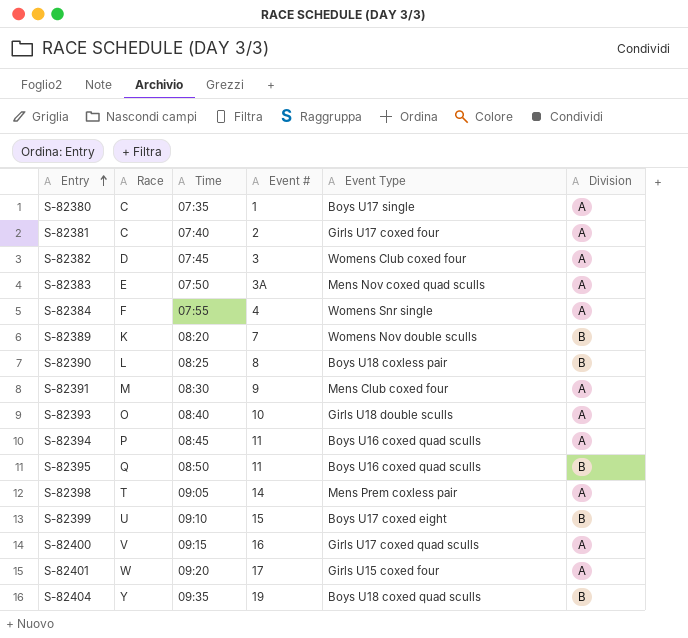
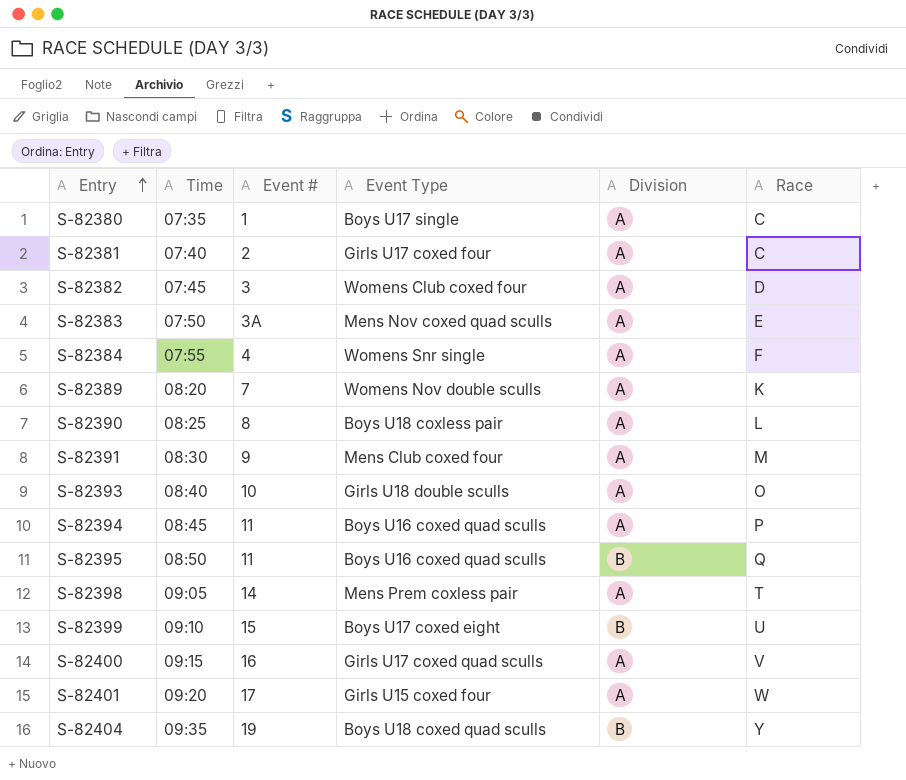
column Race | position: 2 -> 6
S-82389 | Division: B -> A
S-82390 | Division: B -> A

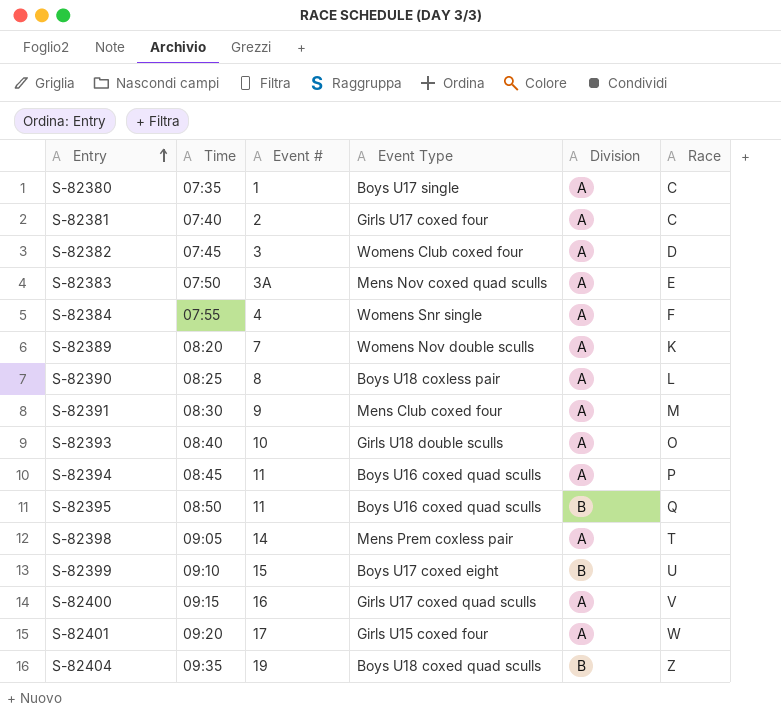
S-82404 | Race: Y -> Z

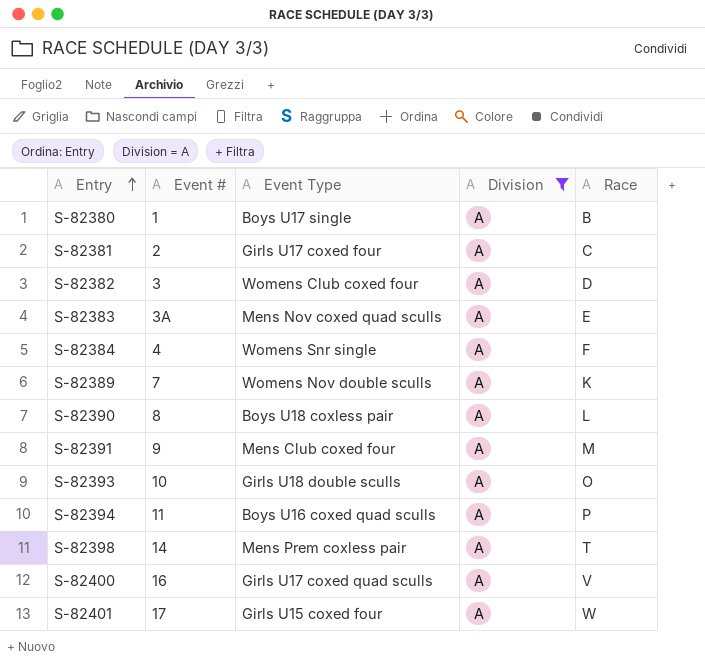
filter: none -> Division = A
column Time | position: 2 -> none
S-82380 | Race: C -> B

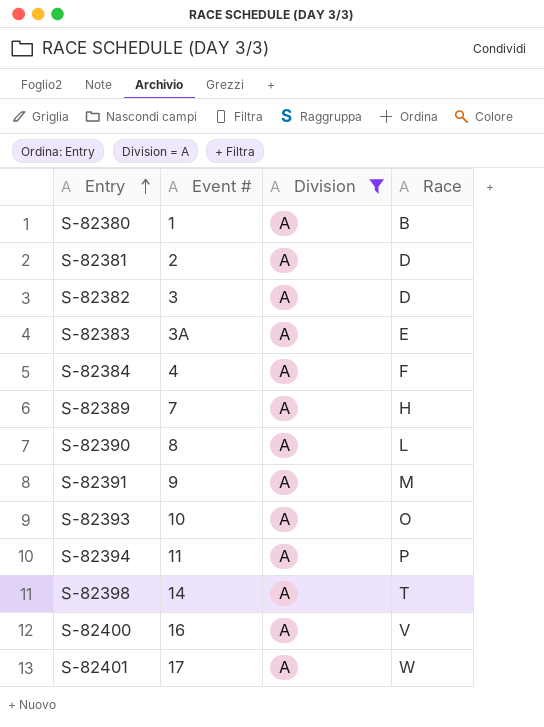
column Event Type | position: 3 -> none
S-82381 | Race: C -> D
S-82389 | Race: K -> H

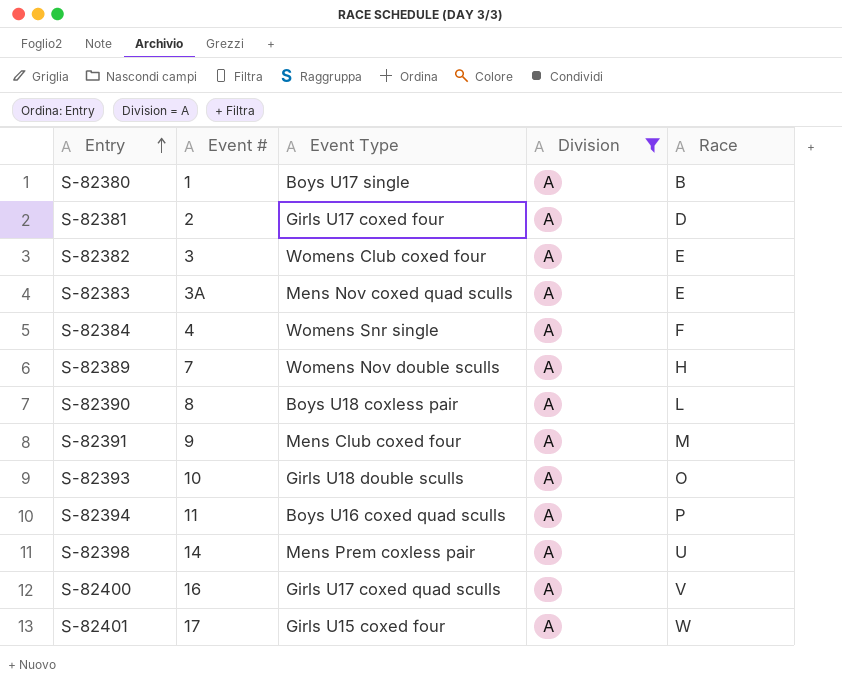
column Event Type | position: none -> 3
S-82382 | Race: D -> E
S-82398 | Race: T -> U

